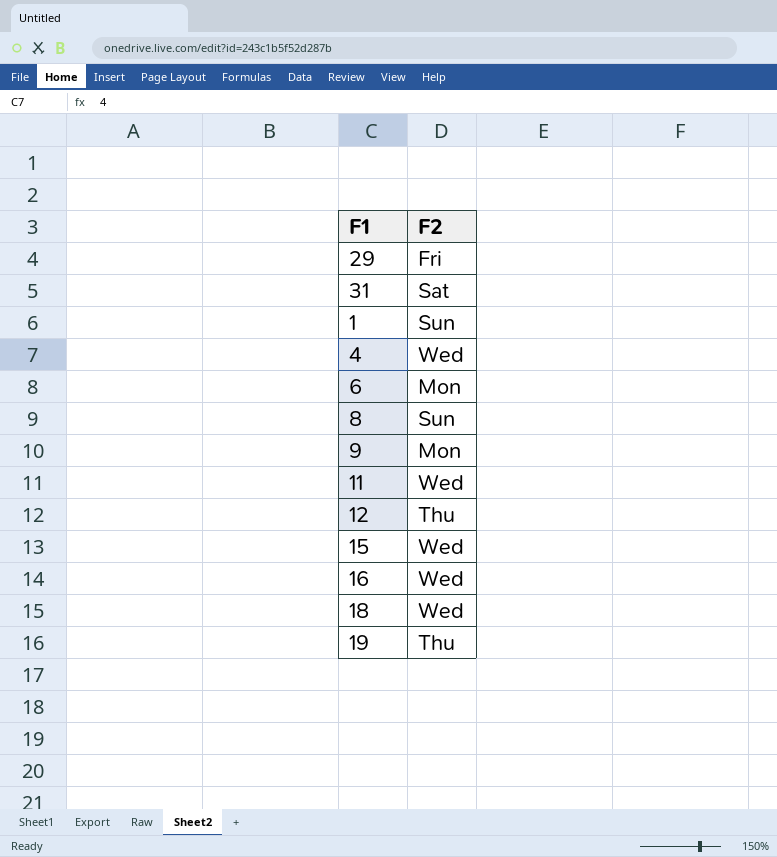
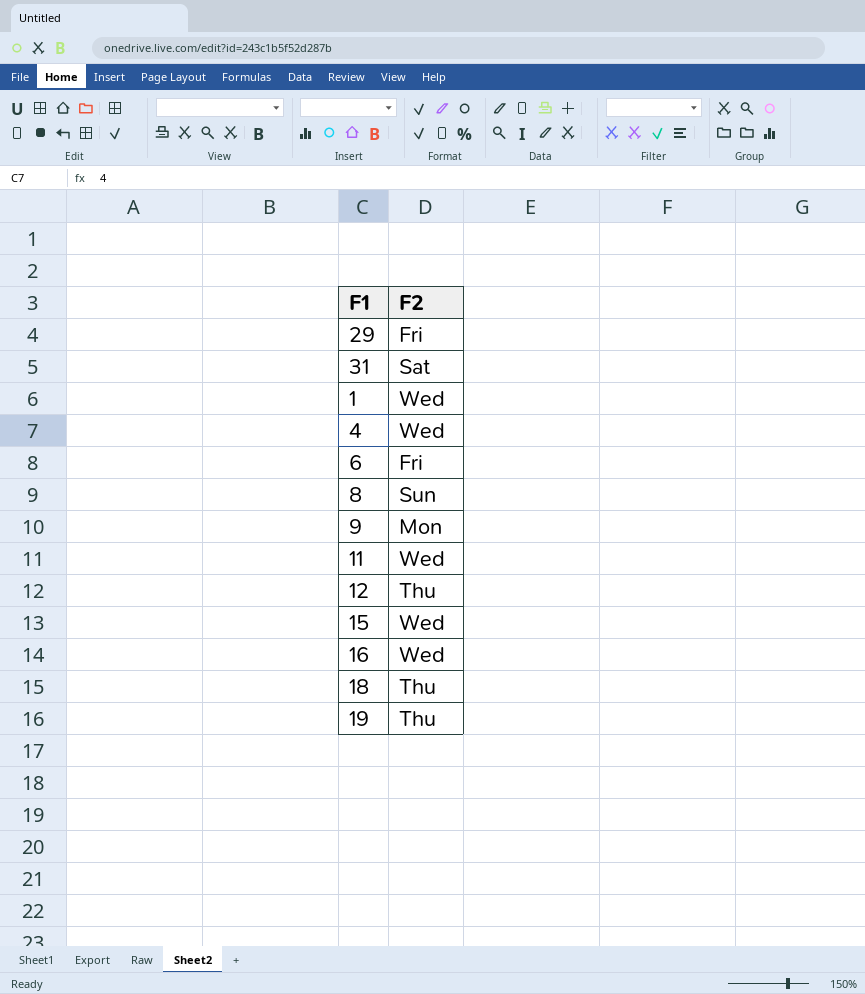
1 | F2: Sun -> Wed
6 | F2: Mon -> Fri
18 | F2: Wed -> Thu

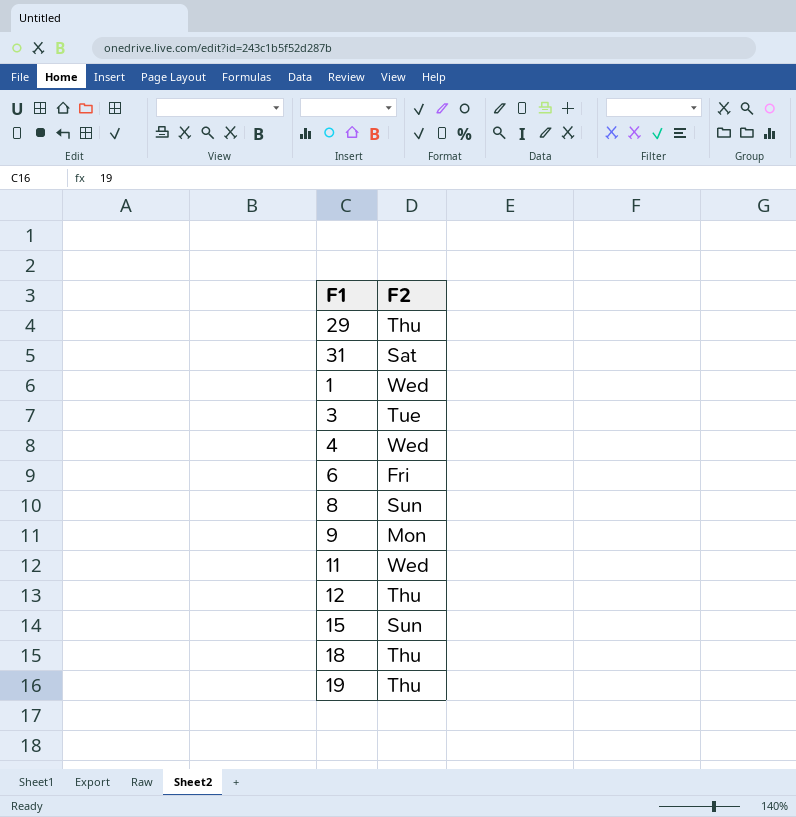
row 16: Wed -> none
29 | F2: Fri -> Thu
row 3: none -> Tue
15 | F2: Wed -> Sun

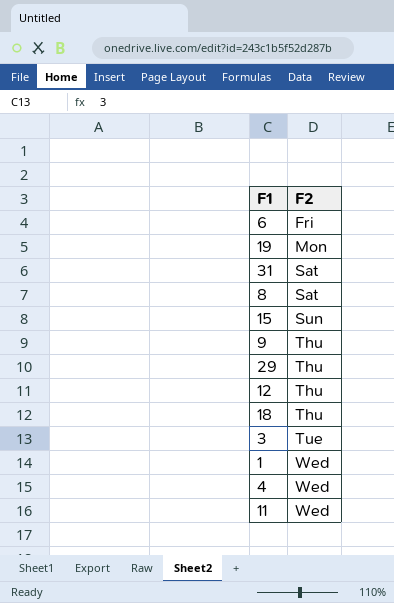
row order: none -> F2 ascending
19 | F2: Thu -> Mon
8 | F2: Sun -> Sat
9 | F2: Mon -> Thu

